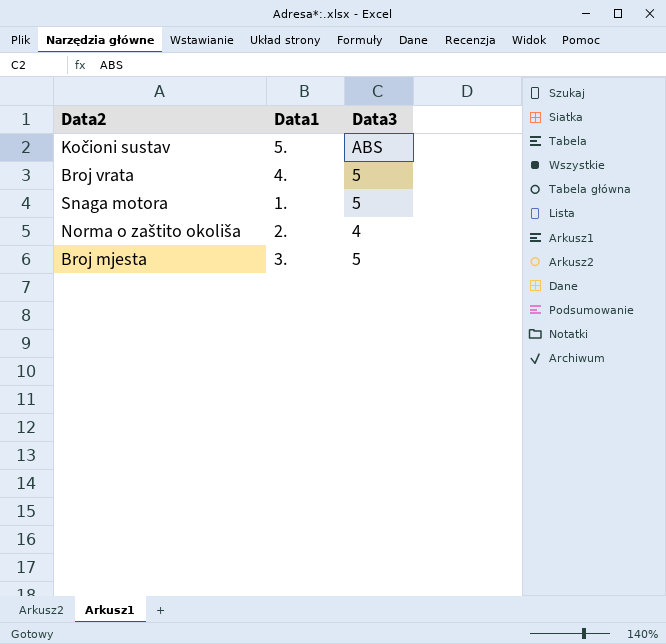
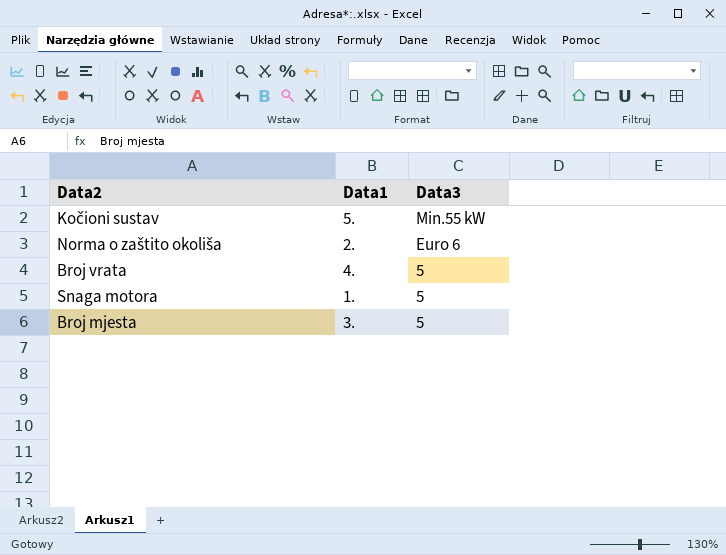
row order: none -> Data3 descending
Kočioni sustav | Data3: ABS -> Min.55 kW
Norma o zaštito okoliša | Data3: 4 -> Euro 6

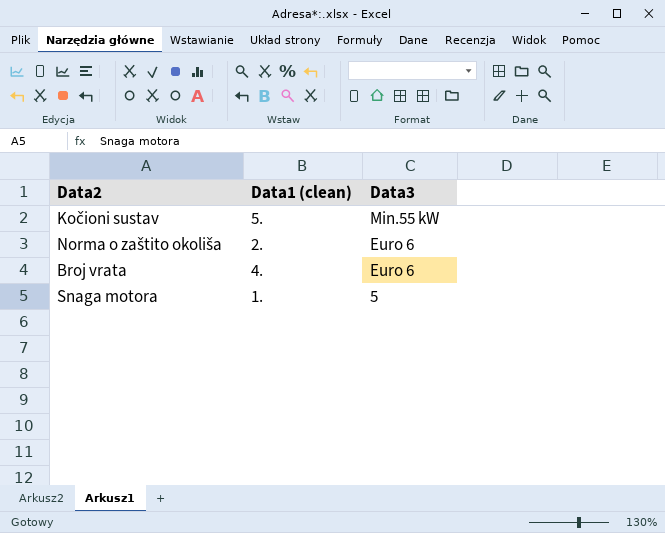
column name: Data1 -> Data1 (clean)
row Broj mjesta: 3. | 5 -> none
Broj vrata | Data3: 5 -> Euro 6

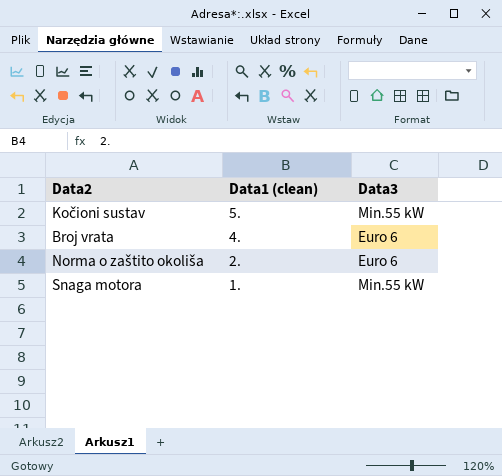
row order: Data3 descending -> Data1 (clean) descending
Snaga motora | Data3: 5 -> Min.55 kW

